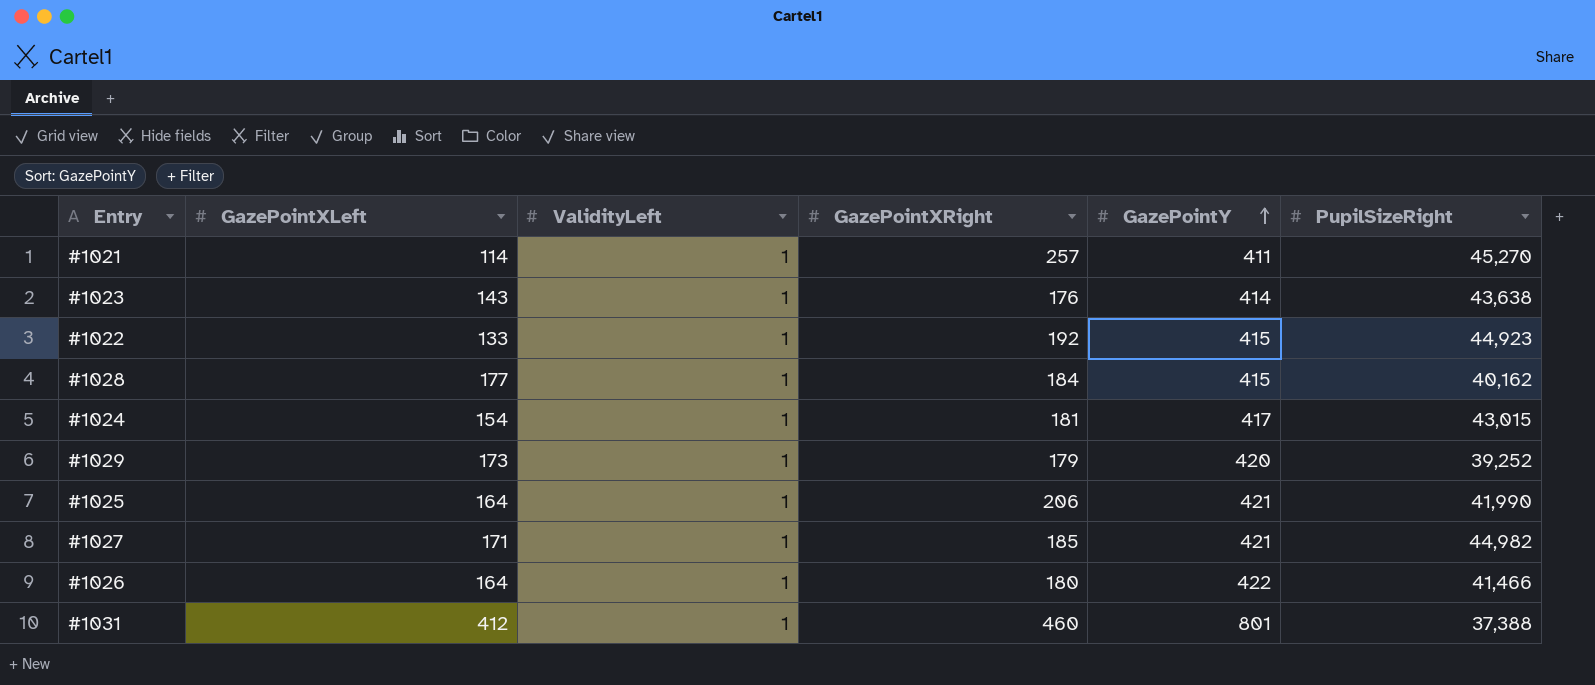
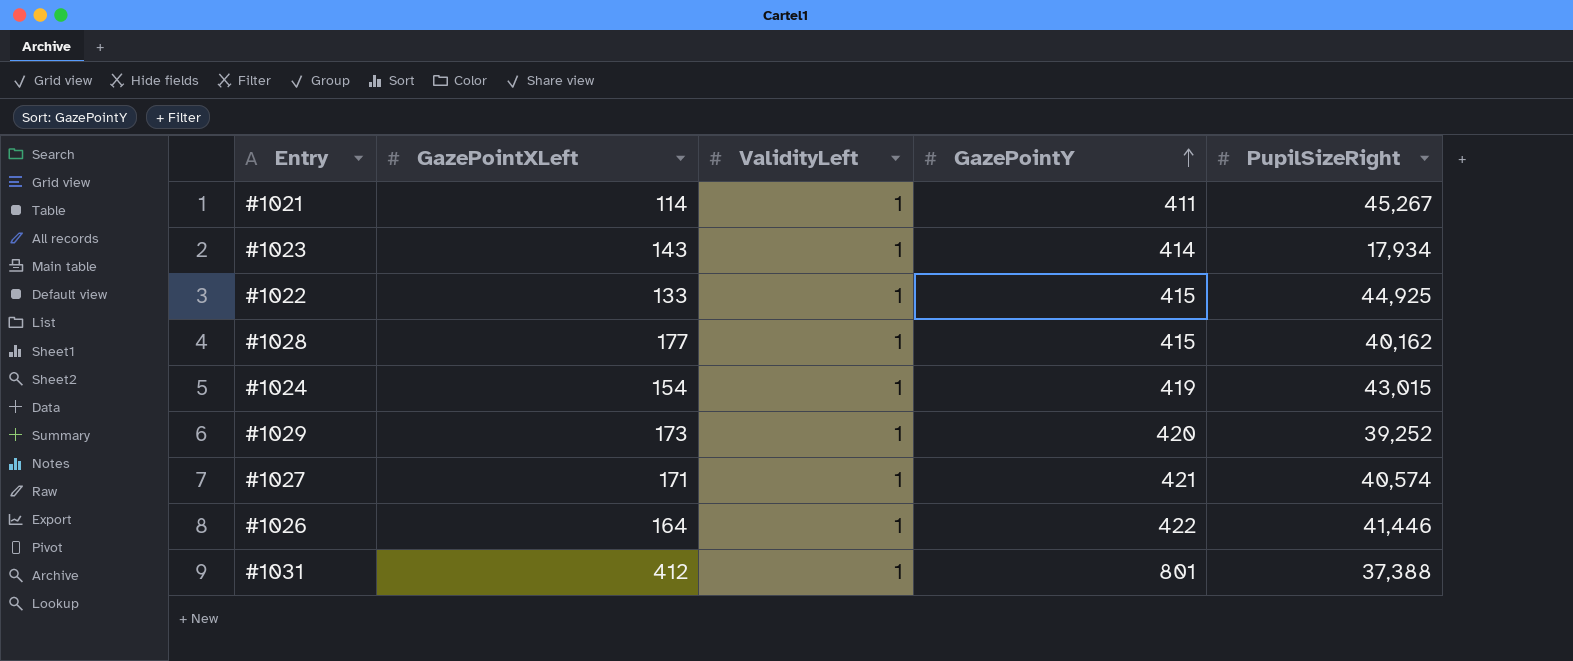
column GazePointXRight | position: 4 -> none
row #1025: 164 | 1 | 206 | 421 | 41,990 -> none
#1021 | PupilSizeRight: 45,270 -> 45,267
#1023 | PupilSizeRight: 43,638 -> 17,934
#1022 | PupilSizeRight: 44,923 -> 44,925
#1024 | GazePointY: 417 -> 419
#1027 | PupilSizeRight: 44,982 -> 40,574
#1026 | PupilSizeRight: 41,466 -> 41,446

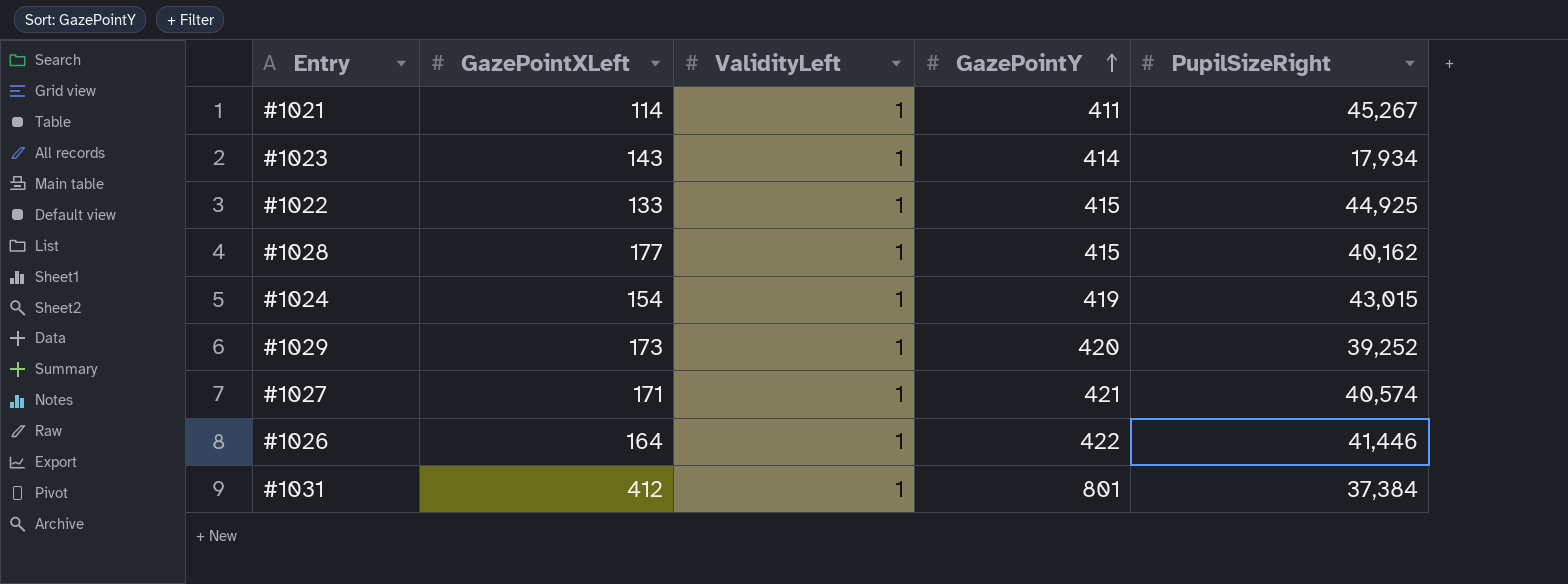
#1031 | PupilSizeRight: 37,388 -> 37,384

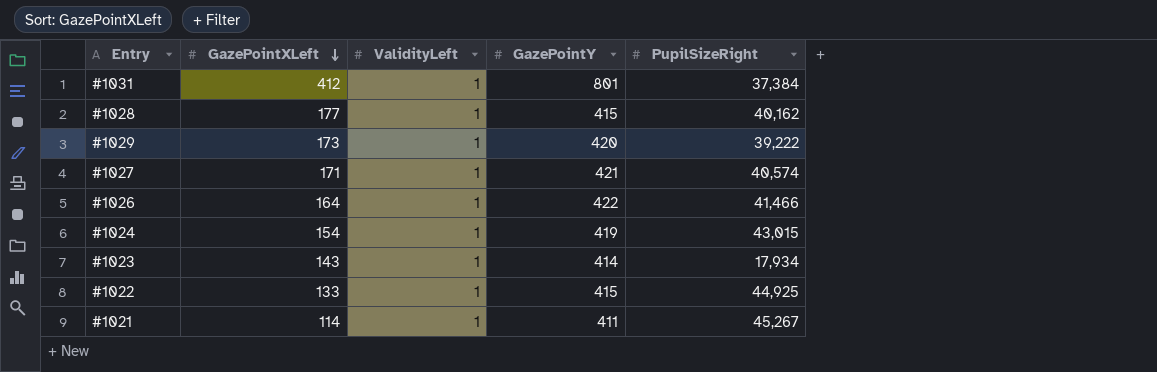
row order: GazePointY ascending -> GazePointXLeft descending
#1029 | PupilSizeRight: 39,252 -> 39,222
#1026 | PupilSizeRight: 41,446 -> 41,466

